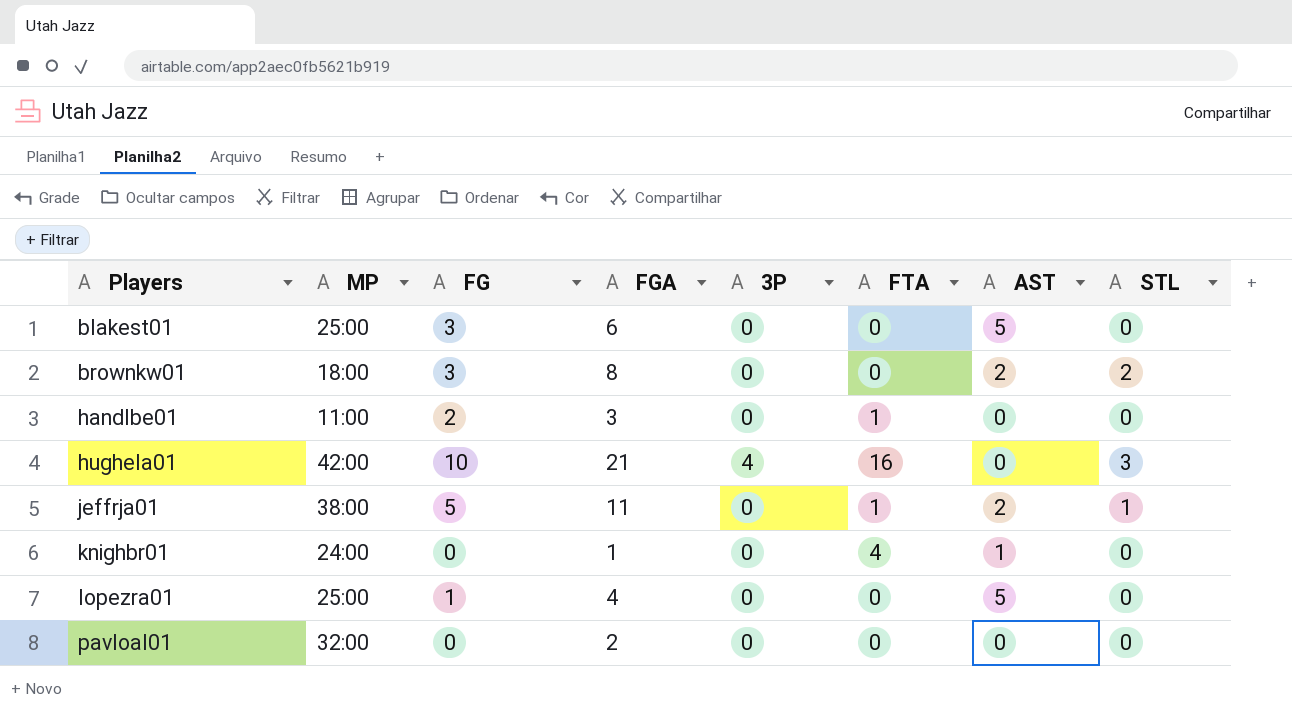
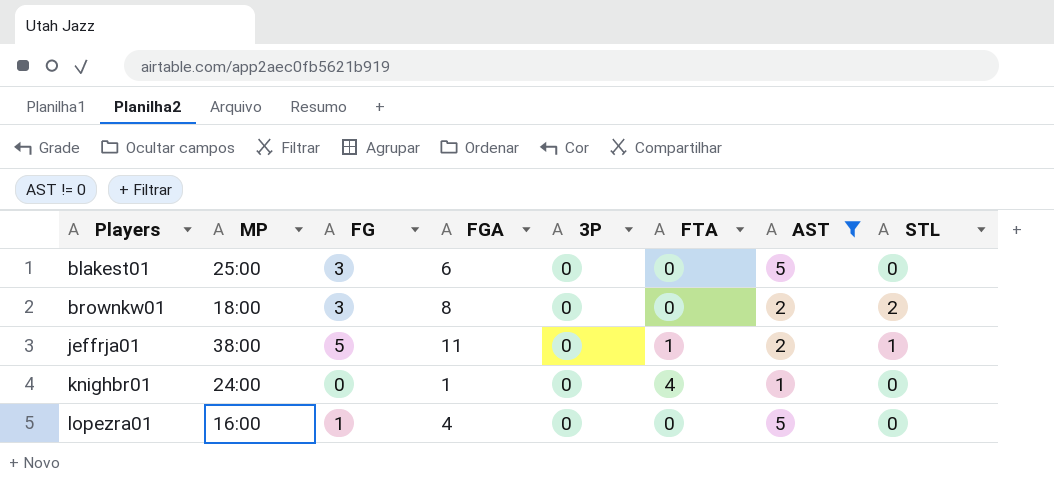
filter: none -> AST != 0
lopezra01 | MP: 25:00 -> 16:00

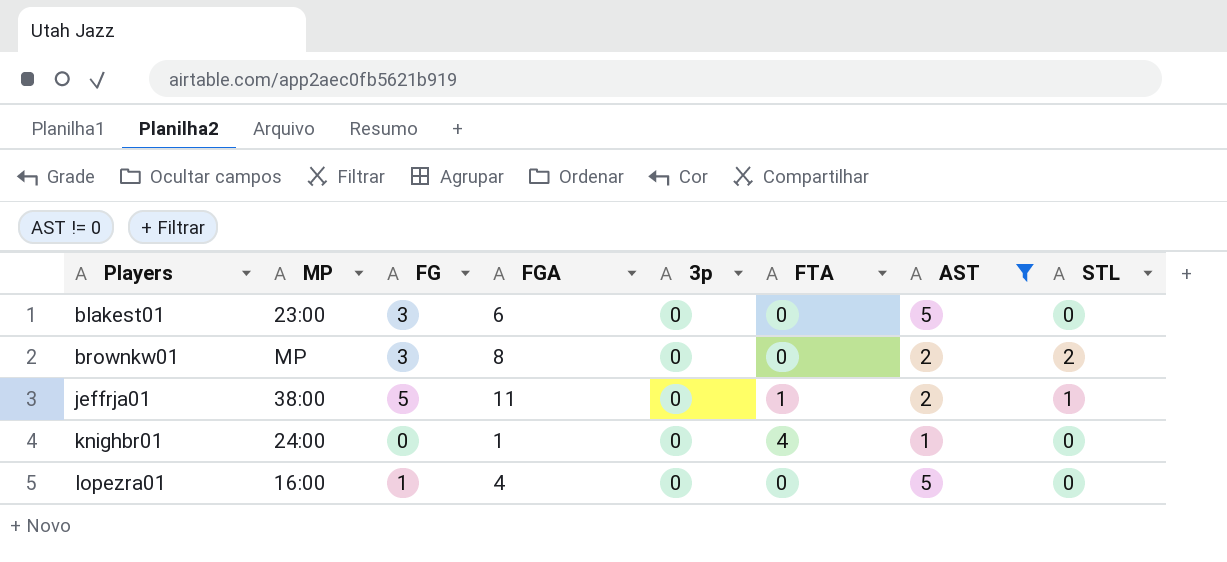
column name: 3P -> 3p
blakest01 | MP: 25:00 -> 23:00
brownkw01 | MP: 18:00 -> MP

